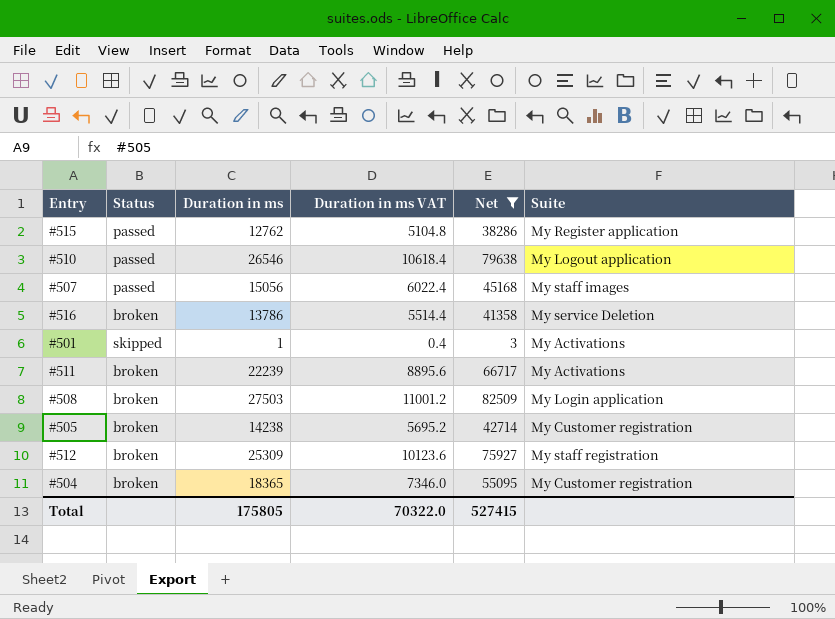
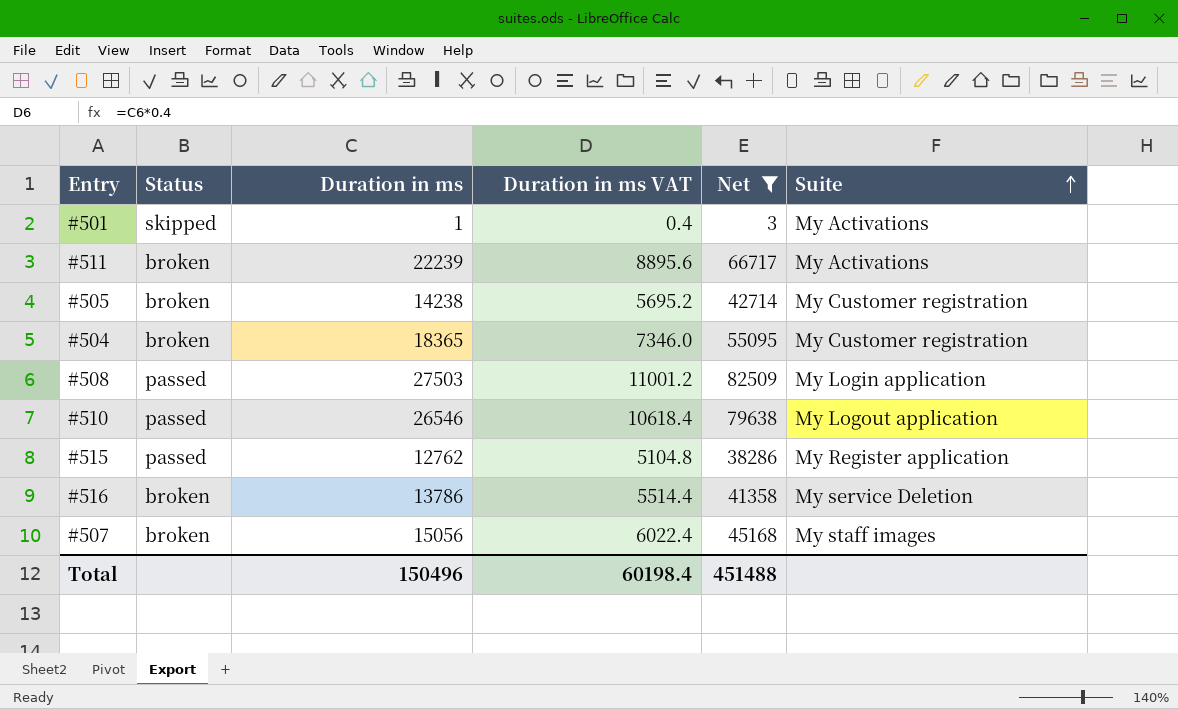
row order: none -> Suite ascending
row #512: broken | 25309 | 10123.6 | 75927 | My staff registration -> none
#508 | Status: broken -> passed
#507 | Status: passed -> broken
Total | Duration in ms: 175805 -> 150496
Total | Duration in ms VAT: 70322.0 -> 60198.4
Total | Net: 527415 -> 451488

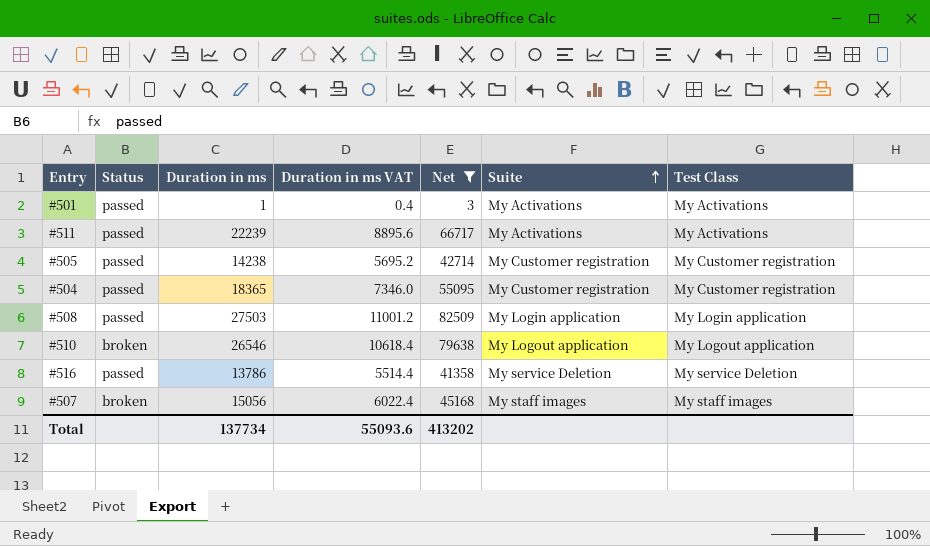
column Test Class | position: none -> 7
row #515: passed | 12762 | 5104.8 | 38286 | My Register application -> none
#501 | Status: skipped -> passed
#511 | Status: broken -> passed
#505 | Status: broken -> passed
#504 | Status: broken -> passed
#510 | Status: passed -> broken
#516 | Status: broken -> passed
Total | Duration in ms: 150496 -> 137734
Total | Duration in ms VAT: 60198.4 -> 55093.6
Total | Net: 451488 -> 413202

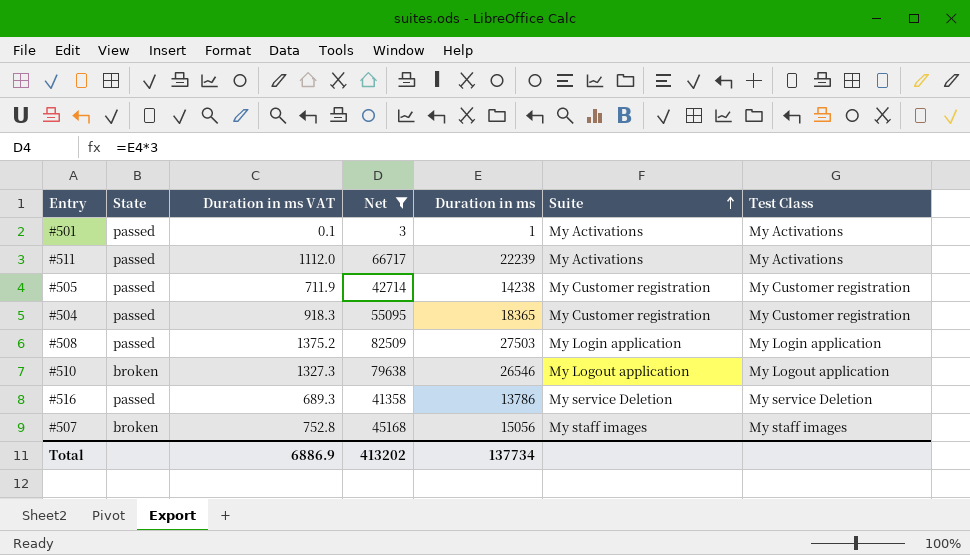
column name: Status -> State
column Duration in ms VAT | formula: [Duration in ms] * 0.4 -> [Duration in ms] * 0.05
column Duration in ms | position: 3 -> 5
Total | Duration in ms VAT: 55093.6 -> 6886.9

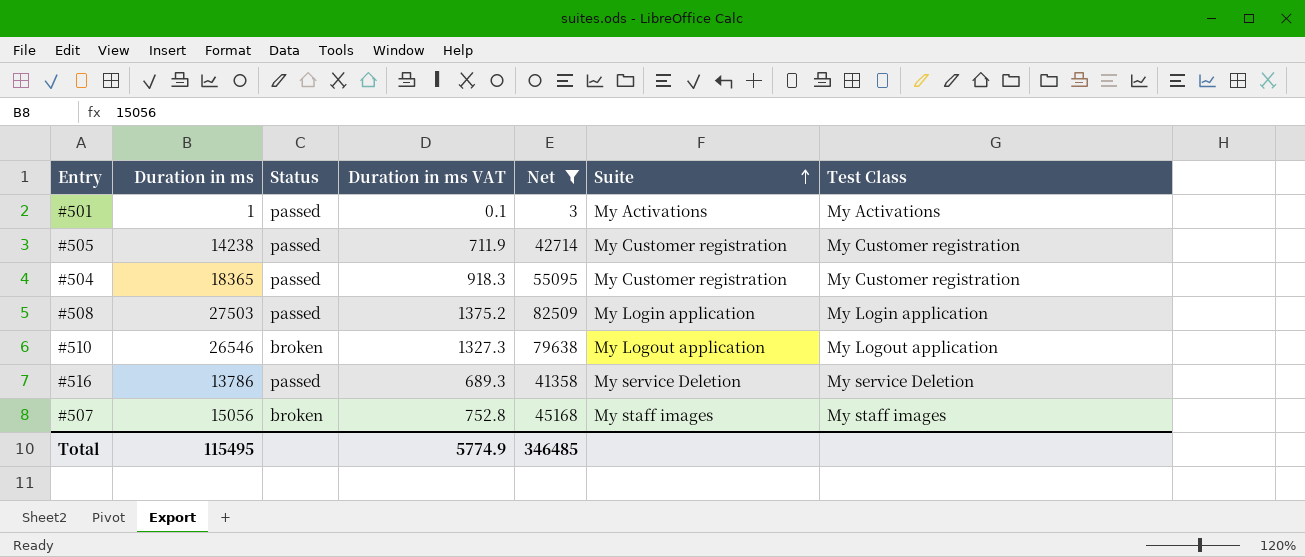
column Duration in ms | position: 5 -> 2
column name: State -> Status
row #511: passed | 1112.0 | 66717 | 22239 | My Activations | My Activations -> none
Total | Duration in ms: 137734 -> 115495
Total | Duration in ms VAT: 6886.9 -> 5774.9
Total | Net: 413202 -> 346485

